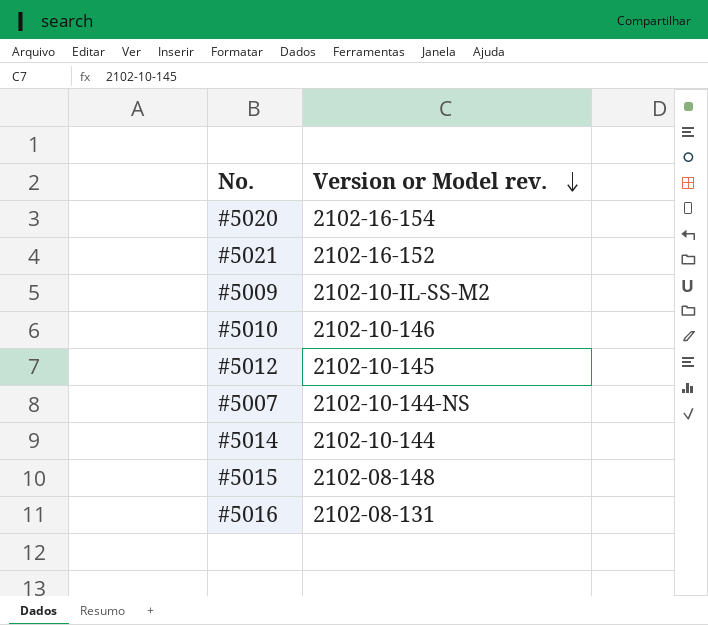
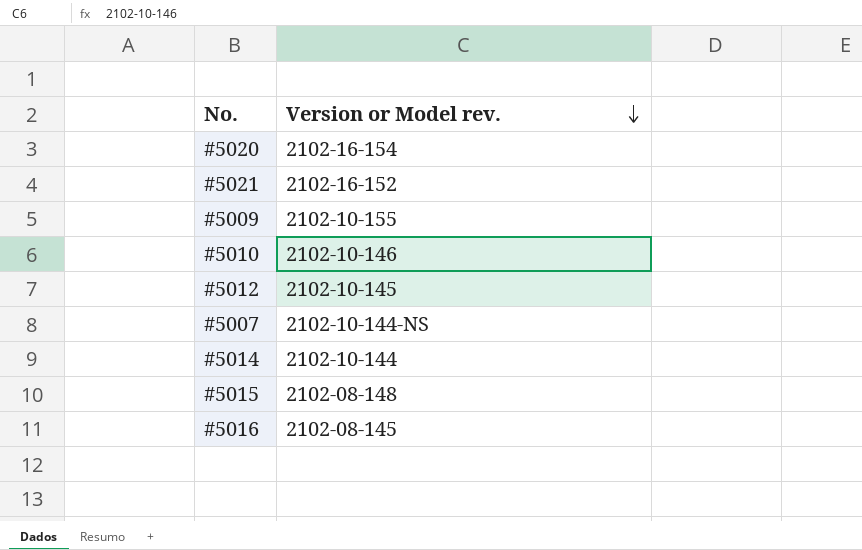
#5009 | Version or Model rev.: 2102-10-IL-SS-M2 -> 2102-10-155
#5016 | Version or Model rev.: 2102-08-131 -> 2102-08-145

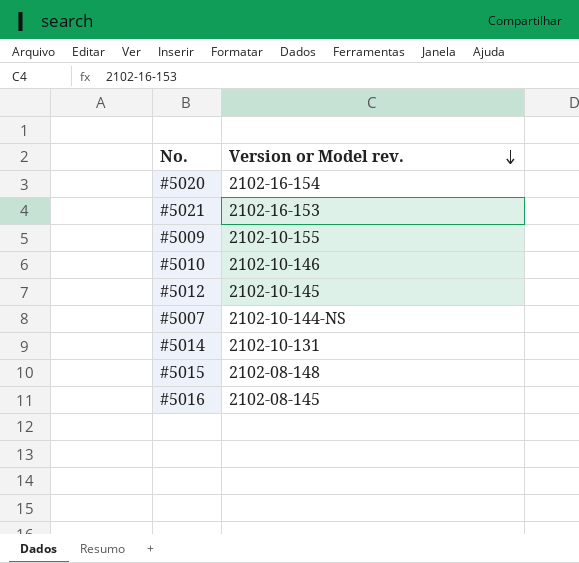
#5021 | Version or Model rev.: 2102-16-152 -> 2102-16-153
#5014 | Version or Model rev.: 2102-10-144 -> 2102-10-131

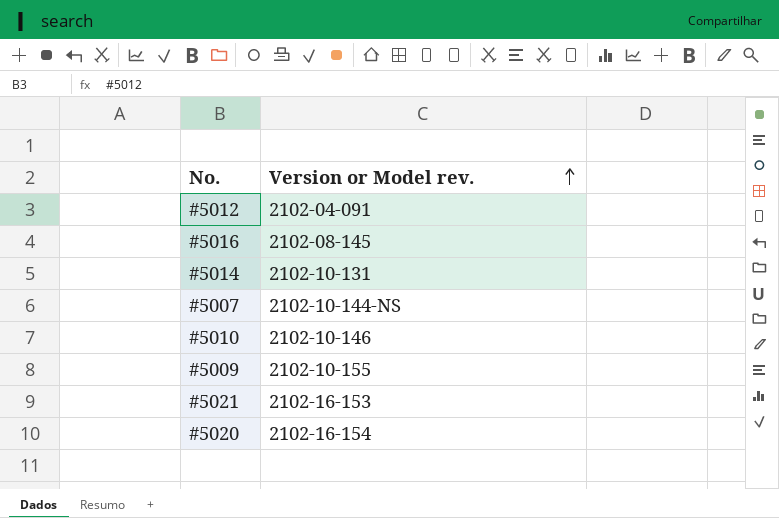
row order: Version or Model rev. descending -> Version or Model rev. ascending
row #5015: 2102-08-148 -> none
#5012 | Version or Model rev.: 2102-10-145 -> 2102-04-091

